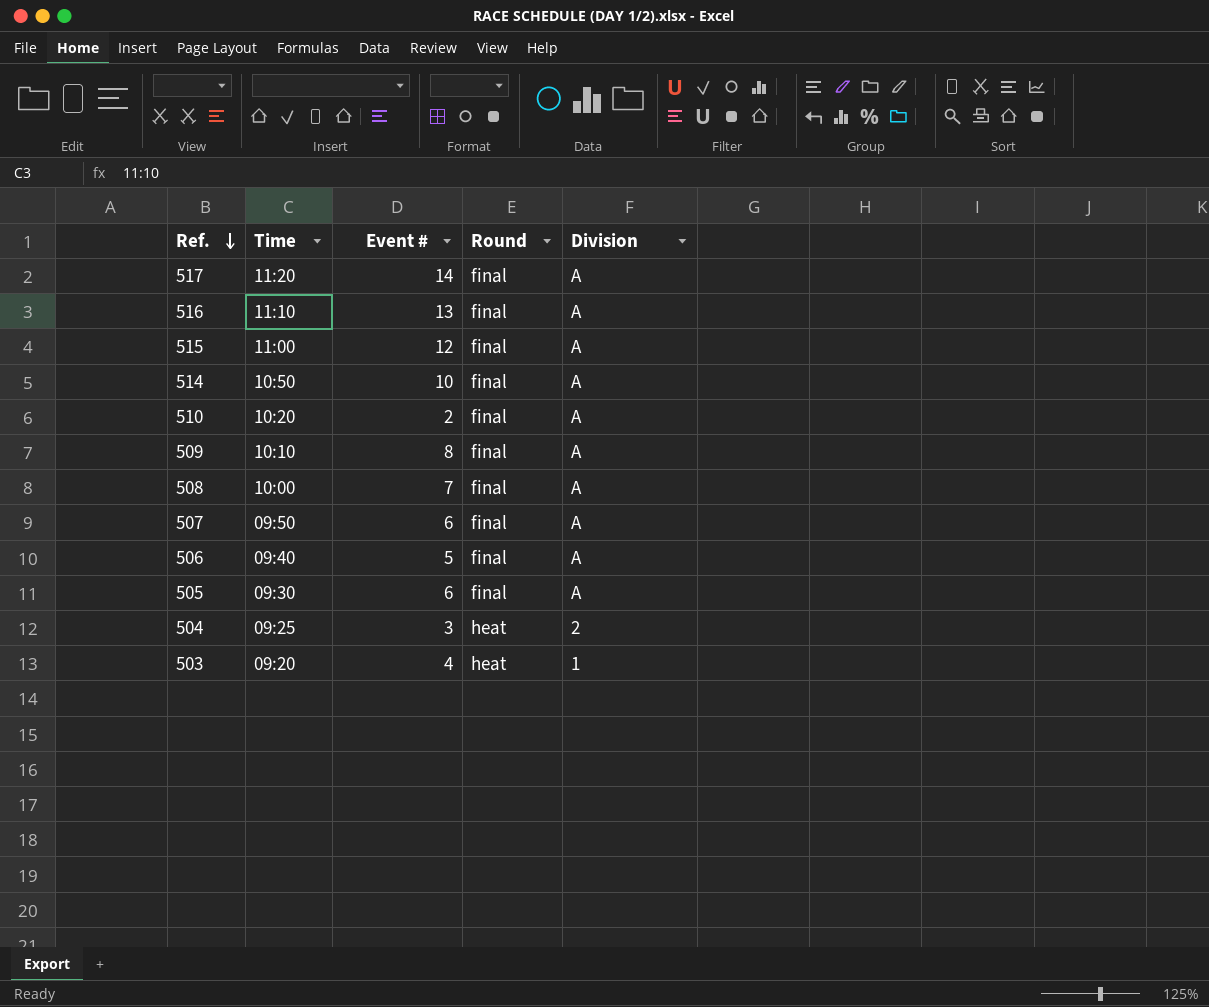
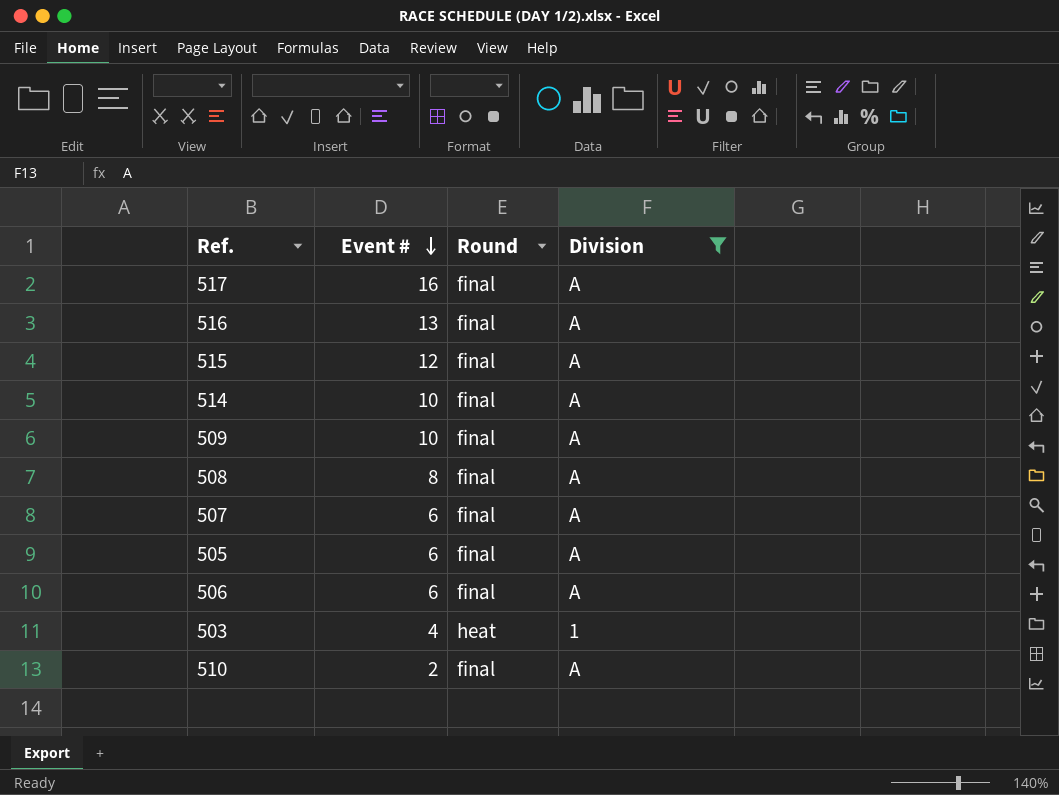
filter: none -> Division != 2
row order: Ref. descending -> Event # descending
column Time | position: 2 -> none
517 | Event #: 14 -> 16
509 | Event #: 8 -> 10
508 | Event #: 7 -> 8
506 | Event #: 5 -> 6

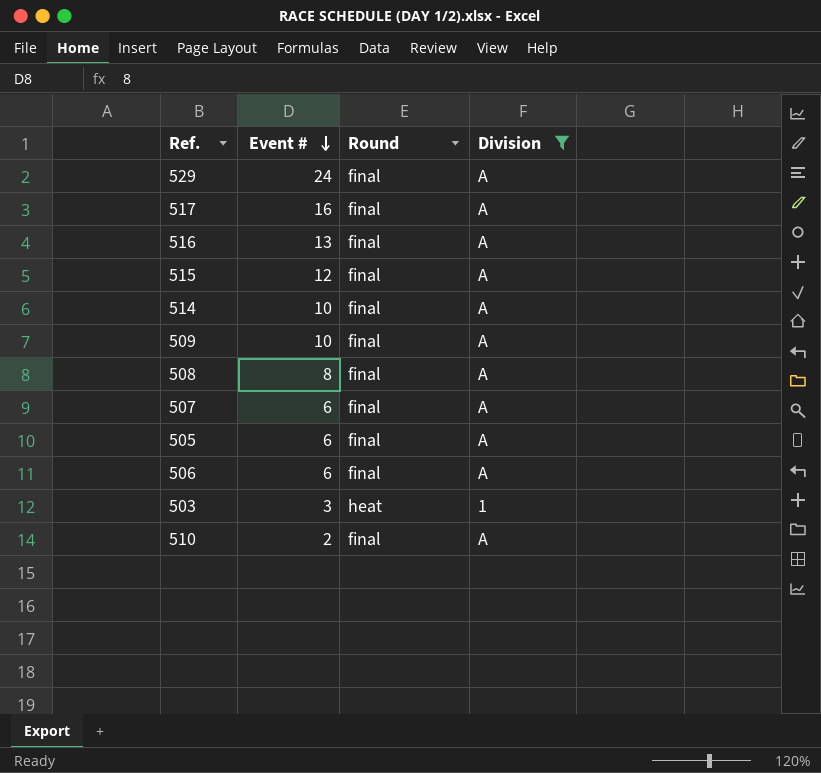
row 529: none -> 24 | final | A
503 | Event #: 4 -> 3

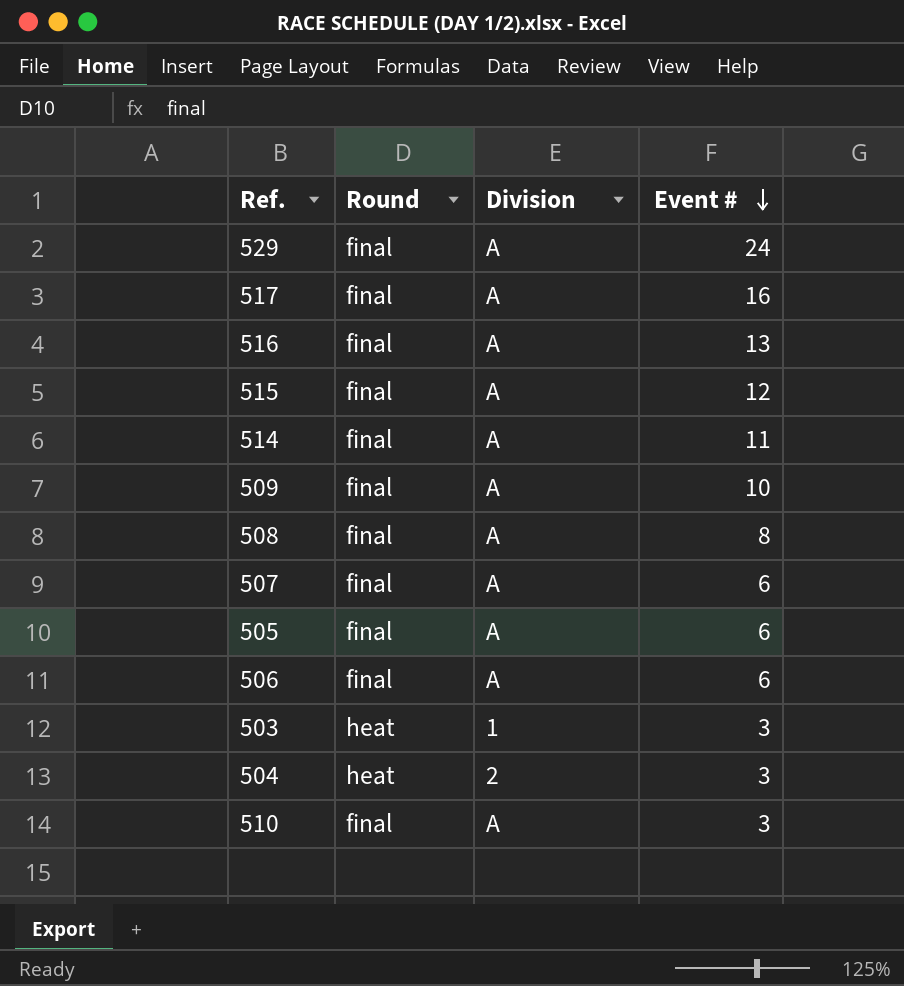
filter: Division != 2 -> none
column Event # | position: 2 -> 4
514 | Event #: 10 -> 11
510 | Event #: 2 -> 3

